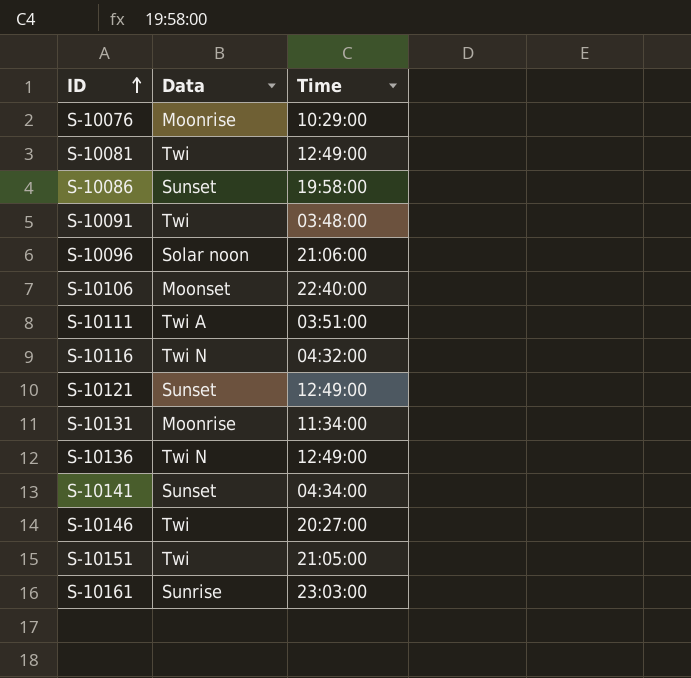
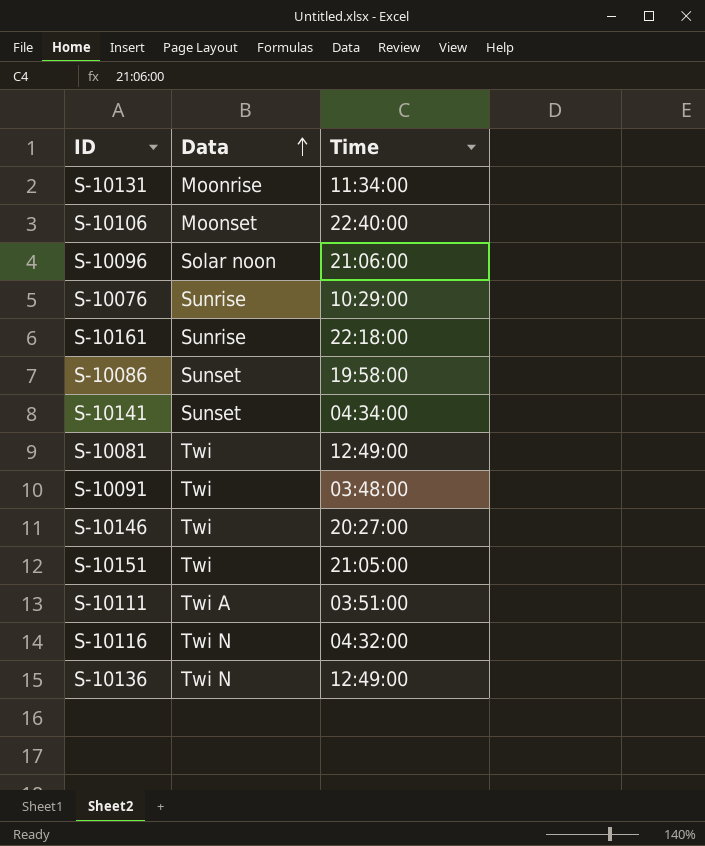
row order: ID ascending -> Data ascending
row S-10121: Sunset | 12:49:00 -> none
S-10076 | Data: Moonrise -> Sunrise
S-10161 | Time: 23:03:00 -> 22:18:00

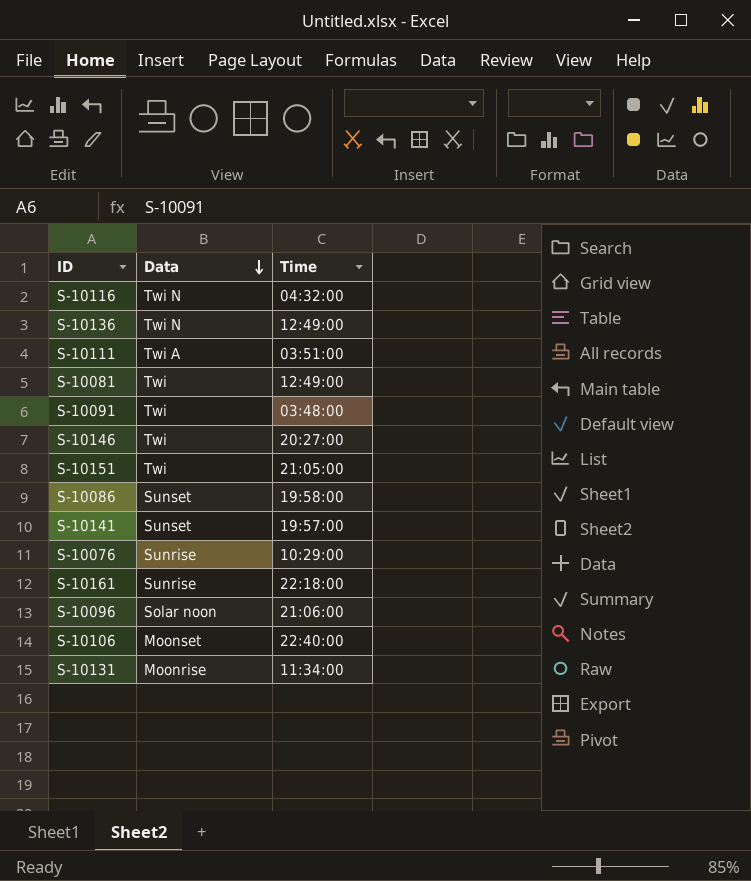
row order: Data ascending -> Data descending
S-10141 | Time: 04:34:00 -> 19:57:00

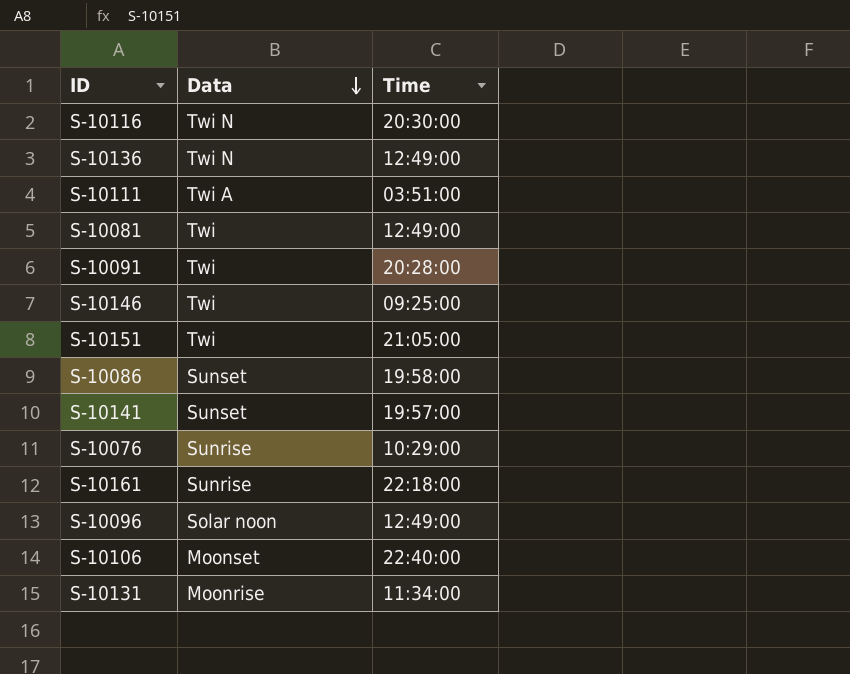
S-10116 | Time: 04:32:00 -> 20:30:00
S-10091 | Time: 03:48:00 -> 20:28:00
S-10146 | Time: 20:27:00 -> 09:25:00
S-10096 | Time: 21:06:00 -> 12:49:00

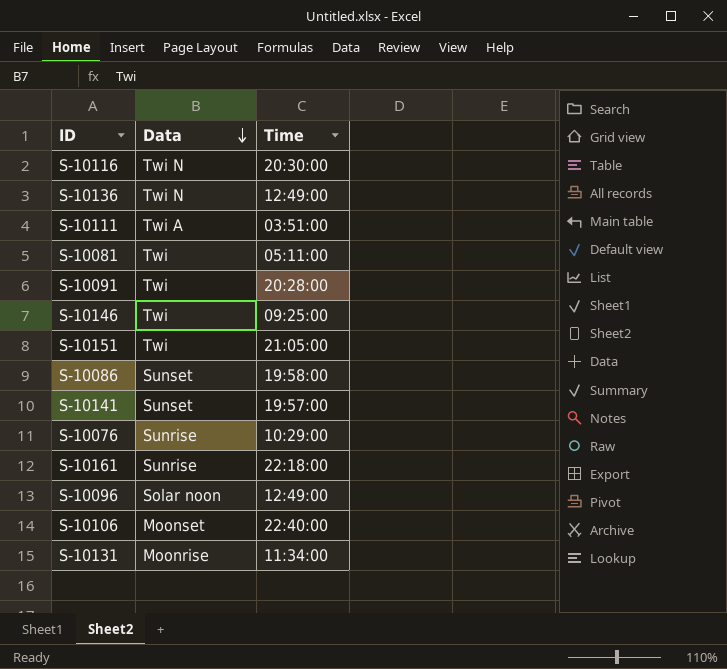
S-10081 | Time: 12:49:00 -> 05:11:00

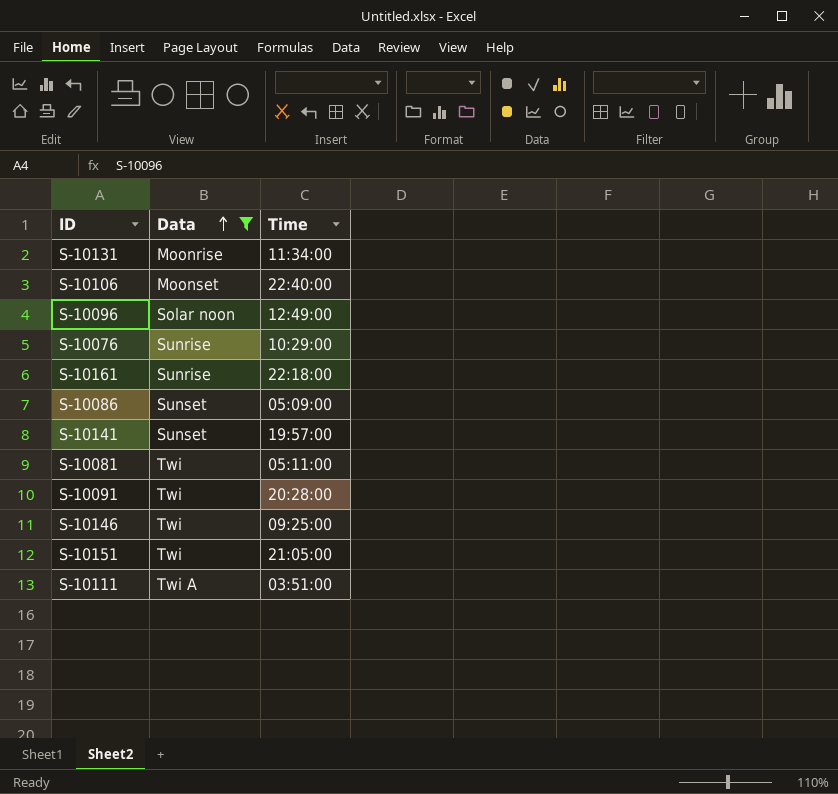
filter: none -> Data != Twi N
row order: Data descending -> Data ascending
S-10086 | Time: 19:58:00 -> 05:09:00

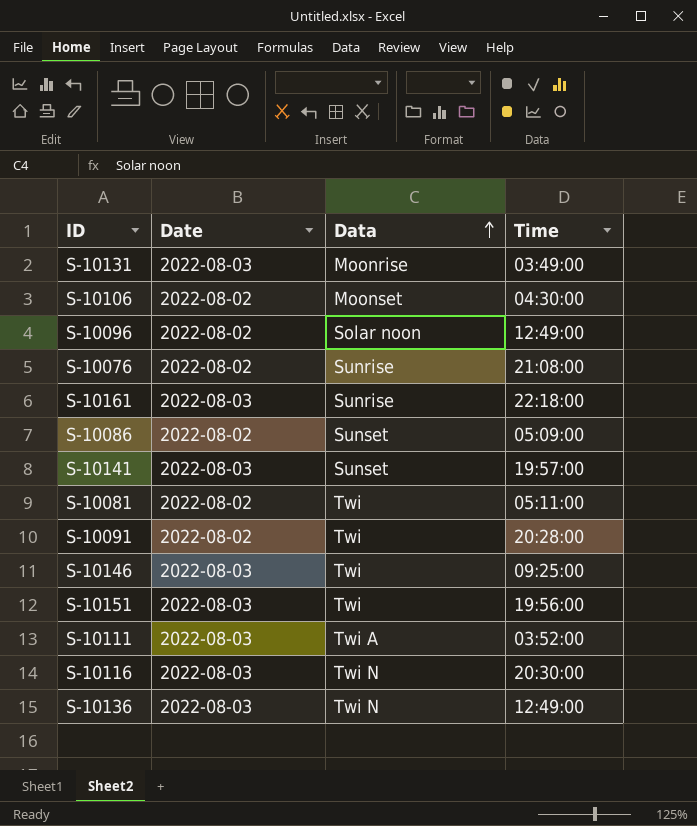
filter: Data != Twi N -> none
column Date | position: none -> 2
S-10131 | Time: 11:34:00 -> 03:49:00
S-10106 | Time: 22:40:00 -> 04:30:00
S-10076 | Time: 10:29:00 -> 21:08:00
S-10151 | Time: 21:05:00 -> 19:56:00
S-10111 | Time: 03:51:00 -> 03:52:00

